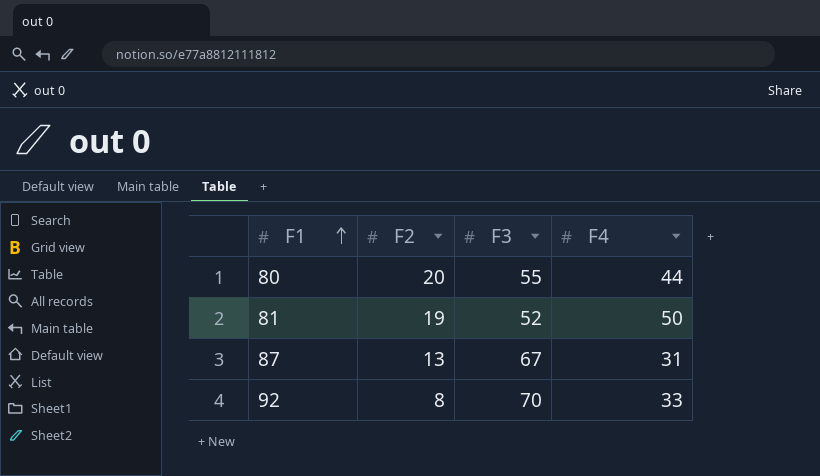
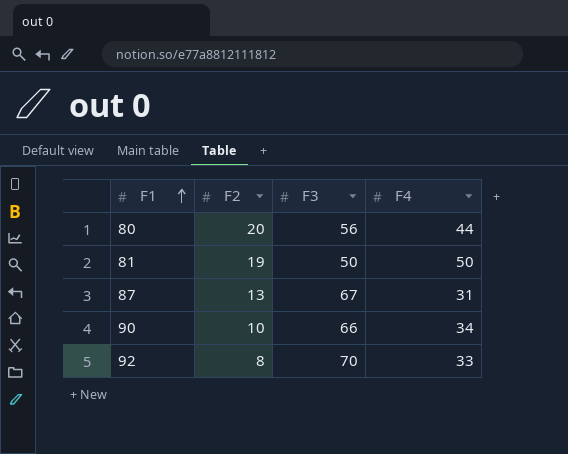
80 | F3: 55 -> 56
81 | F3: 52 -> 50
row 90: none -> 10 | 66 | 34

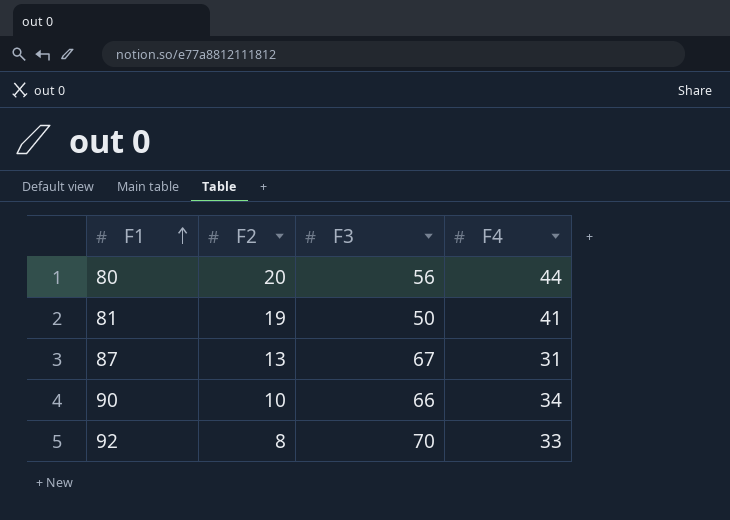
81 | F4: 50 -> 41

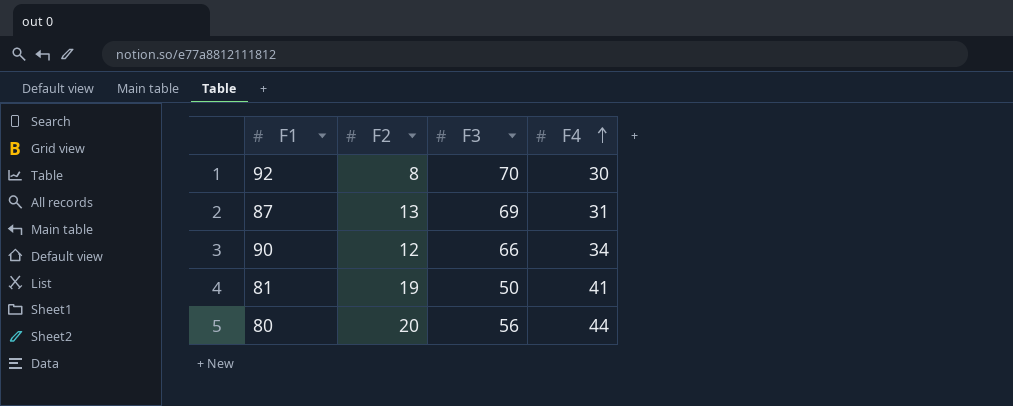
row order: F1 ascending -> F4 ascending
92 | F4: 33 -> 30
87 | F3: 67 -> 69
90 | F2: 10 -> 12

